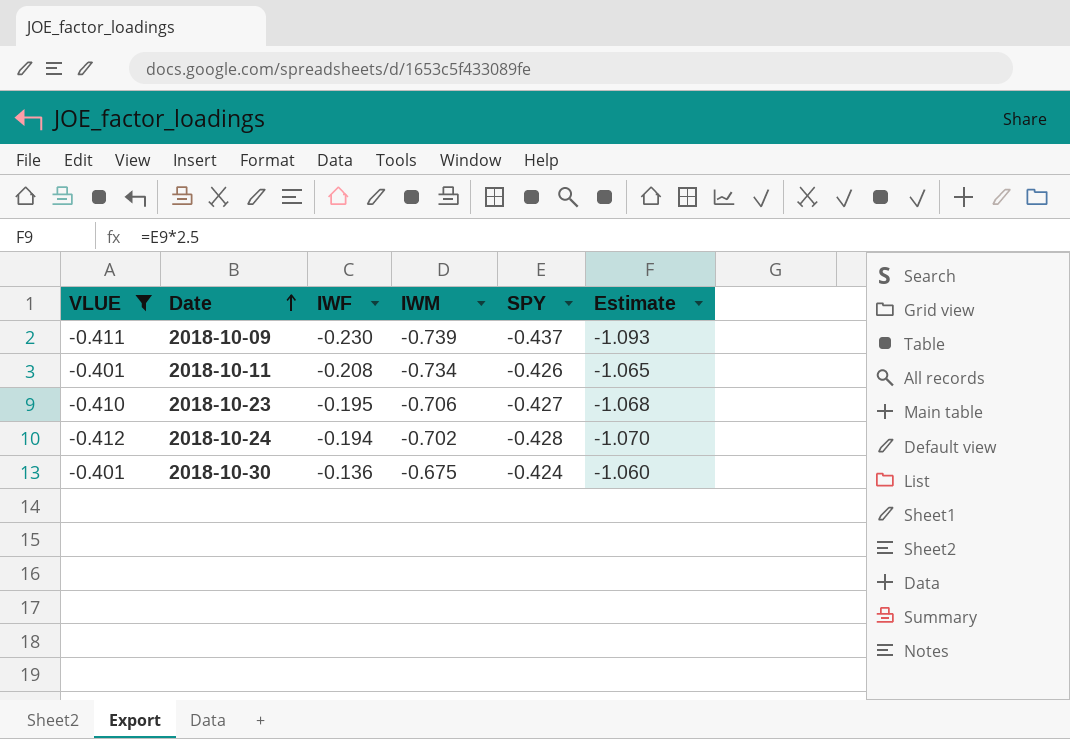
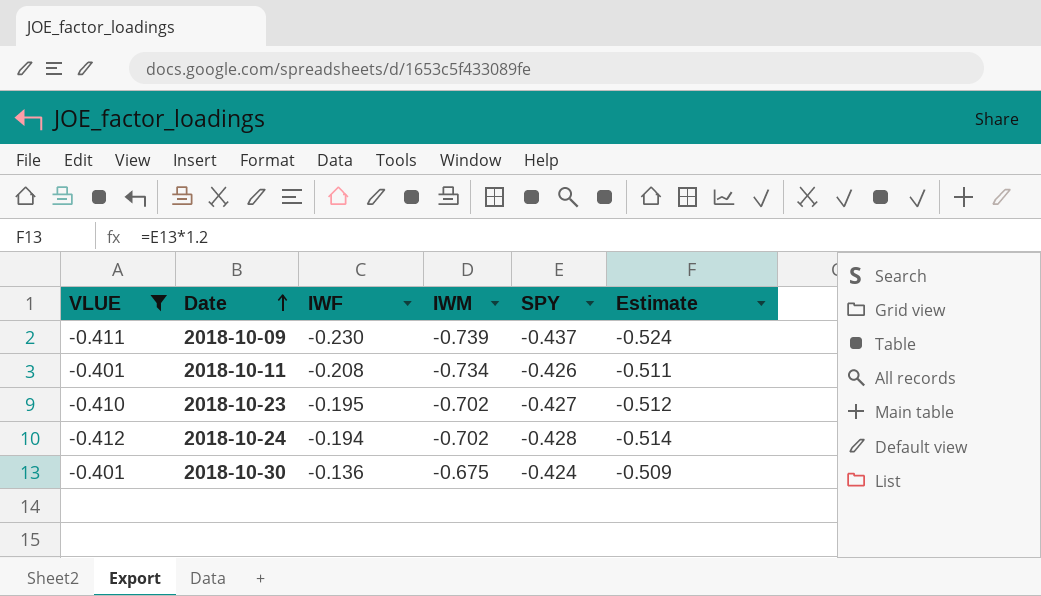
column Estimate | formula: [SPY] * 2.5 -> [SPY] * 1.2
2018-10-23 | IWM: -0.706 -> -0.702

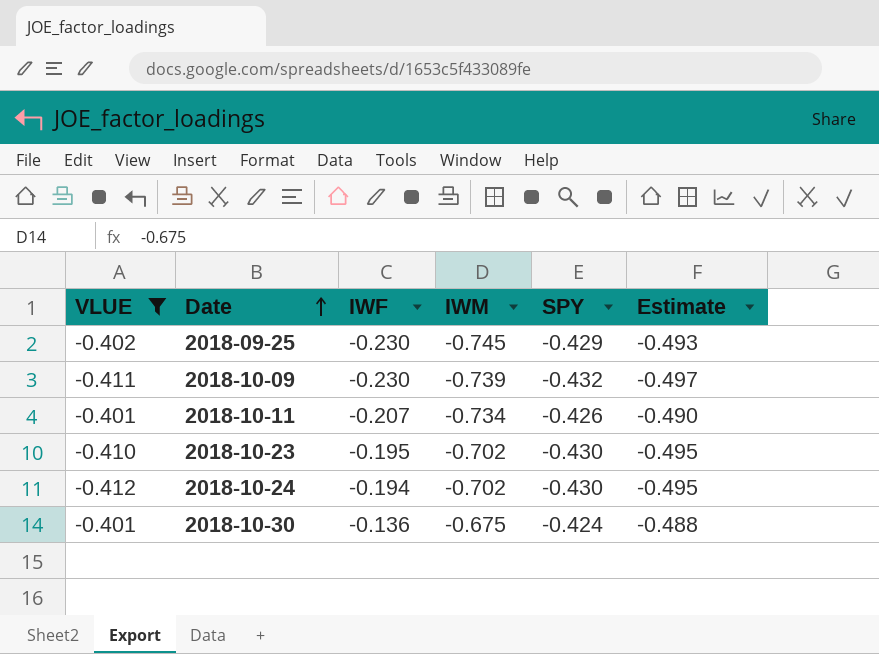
column Estimate | formula: [SPY] * 1.2 -> [SPY] * 1.15
row 2018-09-25: none -> -0.402 | -0.230 | -0.745 | -0.429 | -0.493
2018-10-09 | SPY: -0.437 -> -0.432
2018-10-11 | IWF: -0.208 -> -0.207
2018-10-23 | SPY: -0.427 -> -0.430
2018-10-24 | SPY: -0.428 -> -0.430

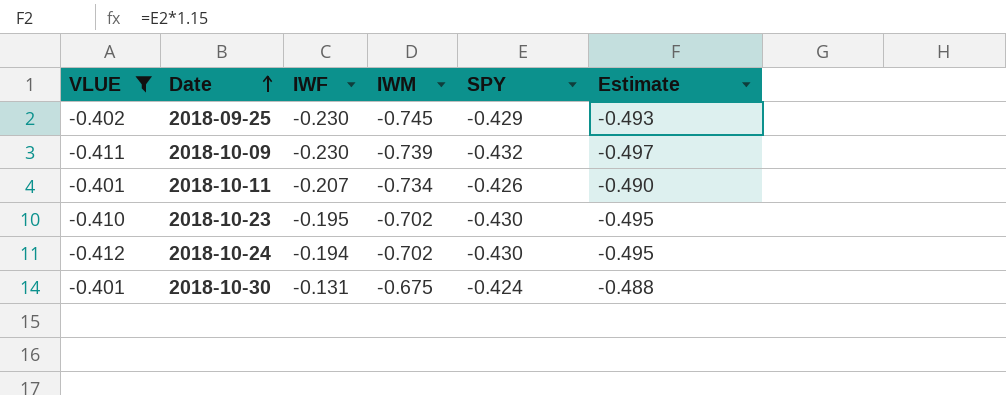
2018-10-30 | IWF: -0.136 -> -0.131

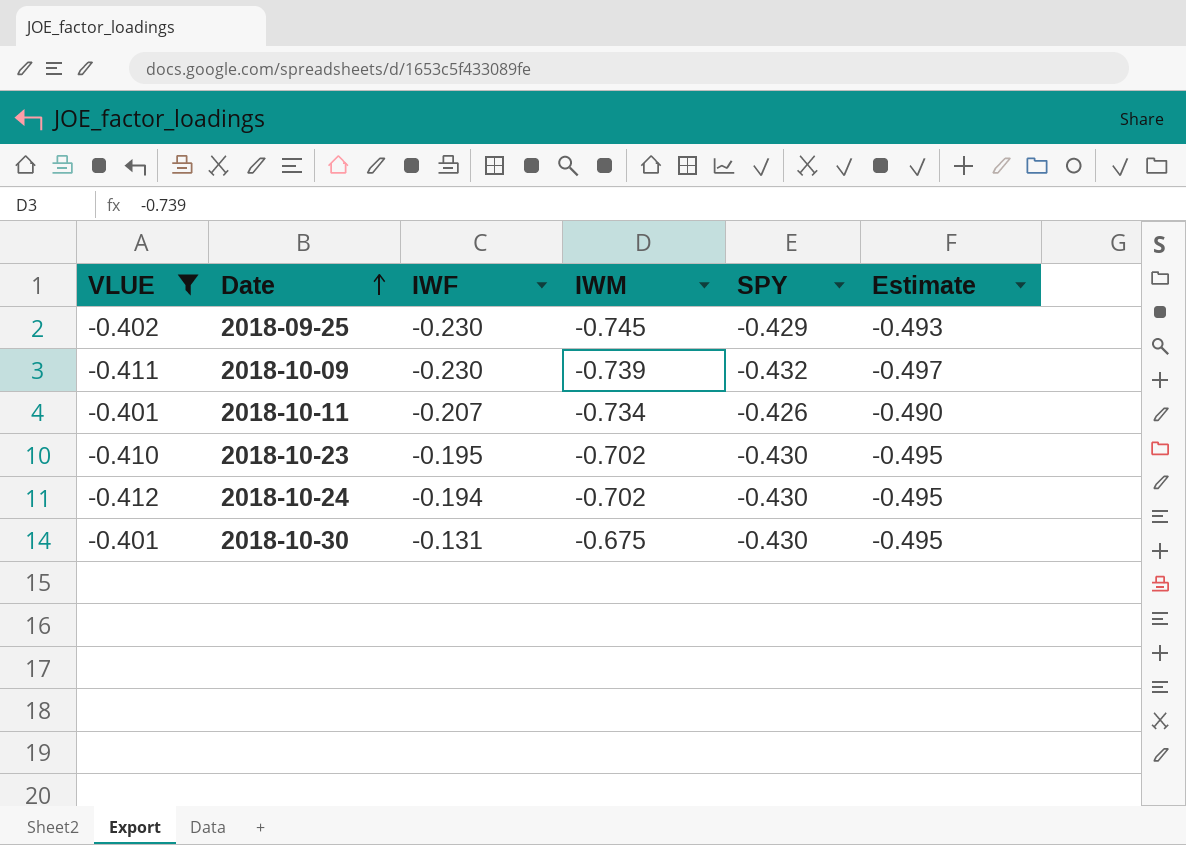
2018-10-30 | SPY: -0.424 -> -0.430
2018-10-30 | Estimate: -0.488 -> -0.495

